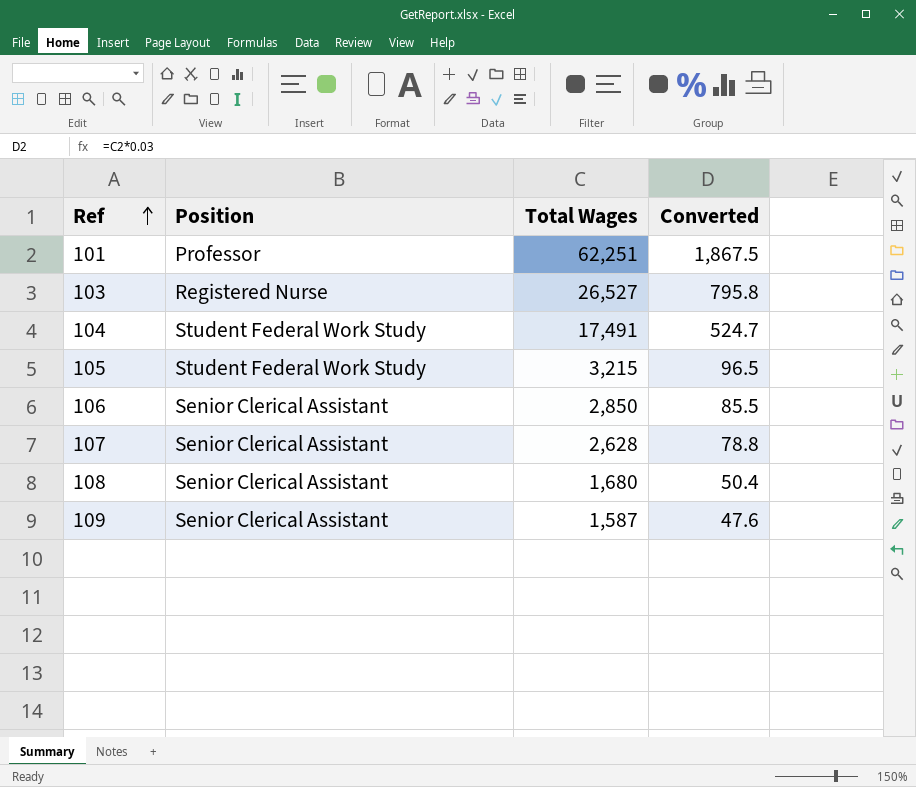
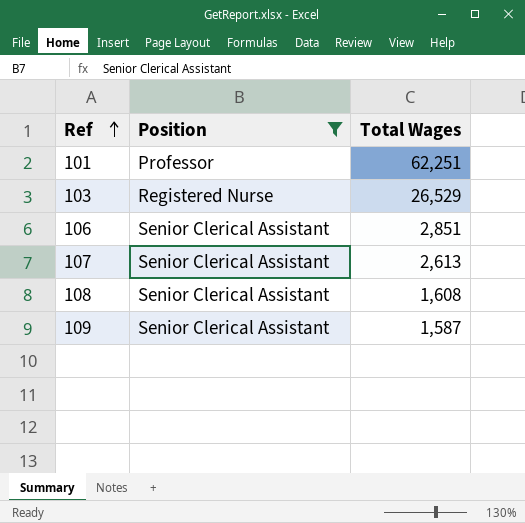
filter: none -> Position != Student Federal Work Study
column Converted | formula: [Total Wages] * 0.03 -> none
103 | Total Wages: 26,527 -> 26,529
106 | Total Wages: 2,850 -> 2,851
107 | Total Wages: 2,628 -> 2,613
108 | Total Wages: 1,680 -> 1,608

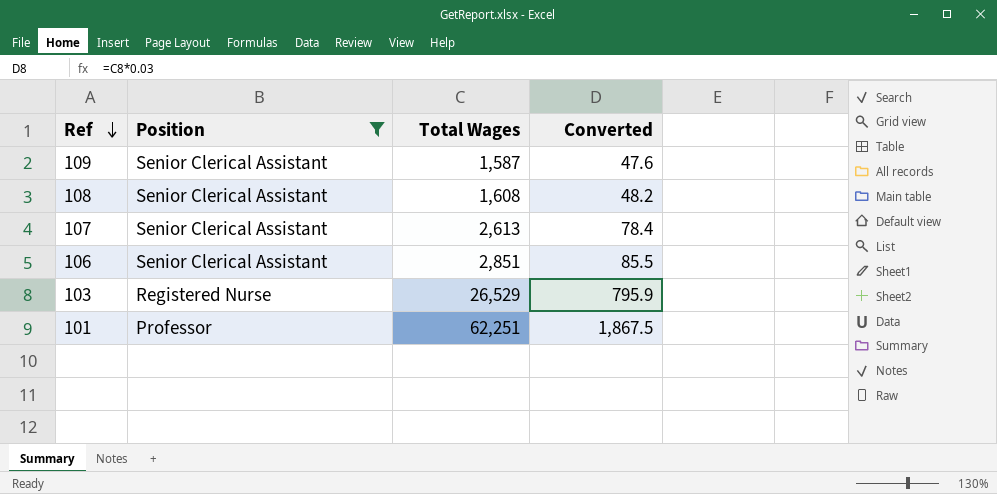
row order: Ref ascending -> Ref descending
column Converted | formula: none -> [Total Wages] * 0.03

